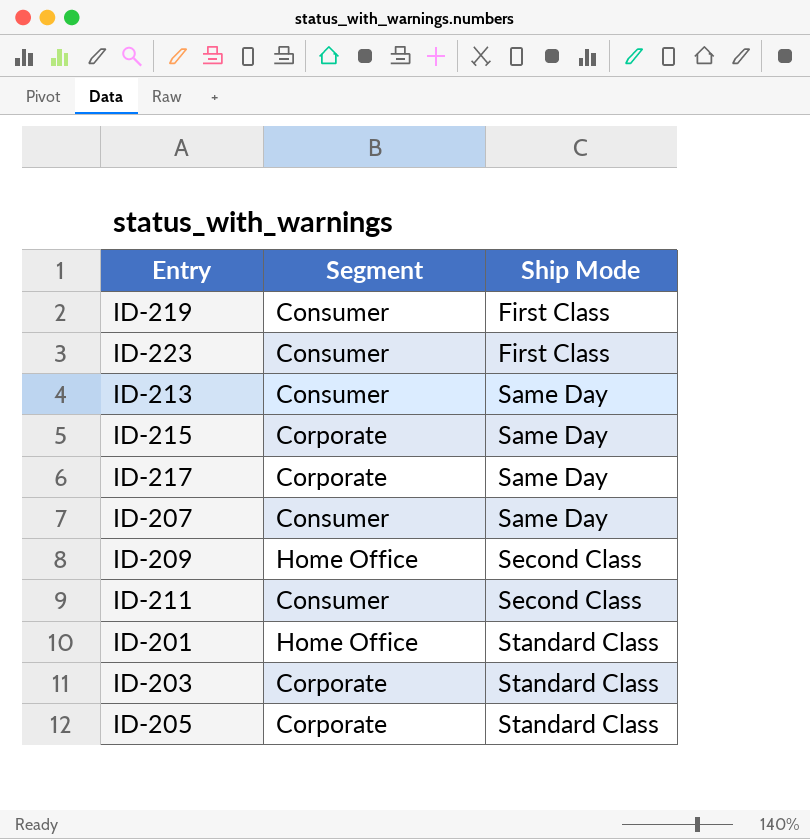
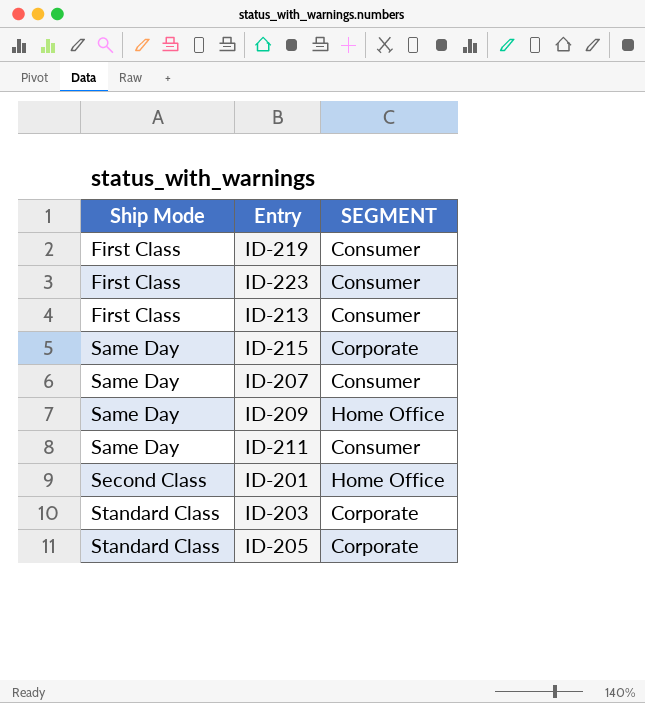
column Ship Mode | position: 3 -> 1
column name: Segment -> SEGMENT
row ID-217: Corporate | Same Day -> none
ID-213 | Ship Mode: Same Day -> First Class
ID-209 | Ship Mode: Second Class -> Same Day
ID-211 | Ship Mode: Second Class -> Same Day
ID-201 | Ship Mode: Standard Class -> Second Class

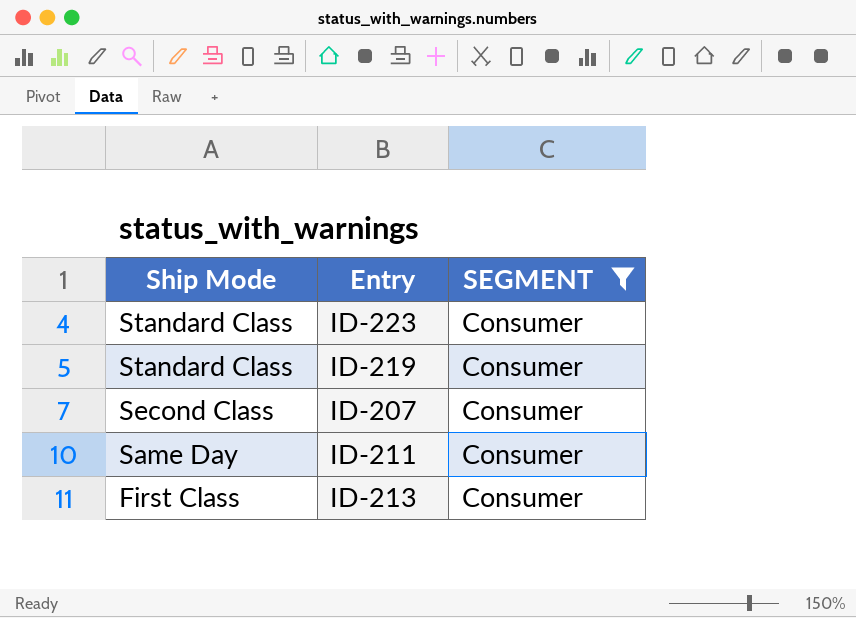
filter: none -> SEGMENT = Consumer
row order: Ship Mode ascending -> Ship Mode descending
ID-223 | Ship Mode: First Class -> Standard Class
ID-219 | Ship Mode: First Class -> Standard Class
ID-207 | Ship Mode: Same Day -> Second Class

